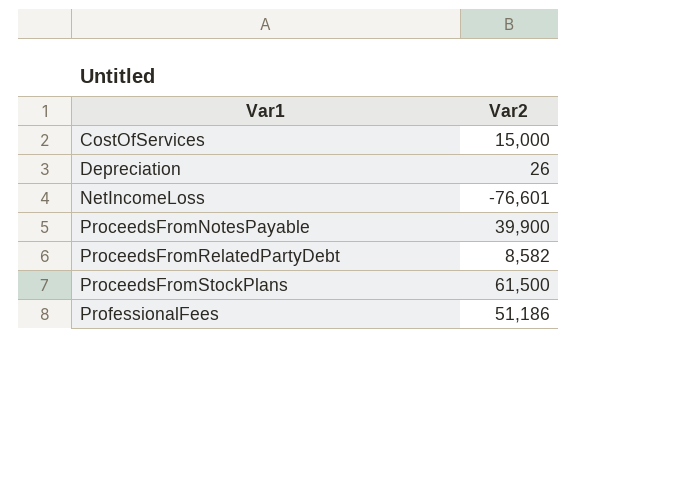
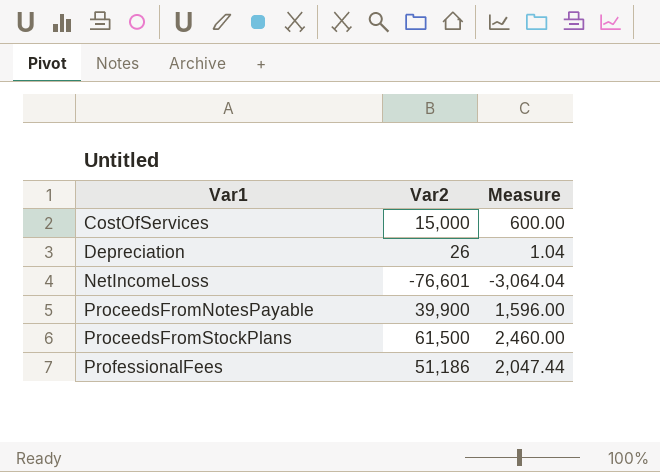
column Measure | formula: none -> [Var2] * 0.04
row ProceedsFromRelatedPartyDebt: 8,582 -> none

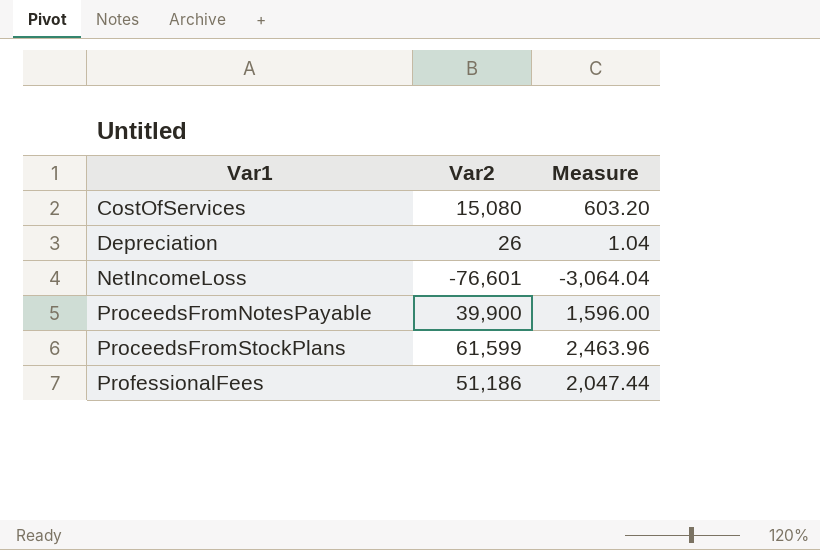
CostOfServices | Var2: 15,000 -> 15,080
CostOfServices | Measure: 600.00 -> 603.20
ProceedsFromStockPlans | Var2: 61,500 -> 61,599
ProceedsFromStockPlans | Measure: 2,460.00 -> 2,463.96

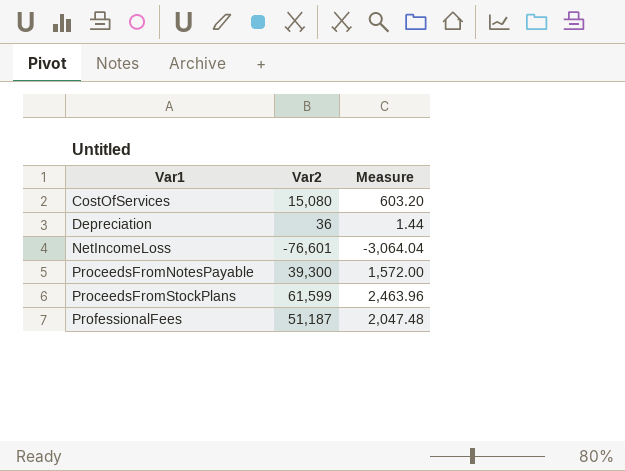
Depreciation | Var2: 26 -> 36
Depreciation | Measure: 1.04 -> 1.44
ProceedsFromNotesPayable | Var2: 39,900 -> 39,300
ProceedsFromNotesPayable | Measure: 1,596.00 -> 1,572.00
ProfessionalFees | Var2: 51,186 -> 51,187
ProfessionalFees | Measure: 2,047.44 -> 2,047.48

